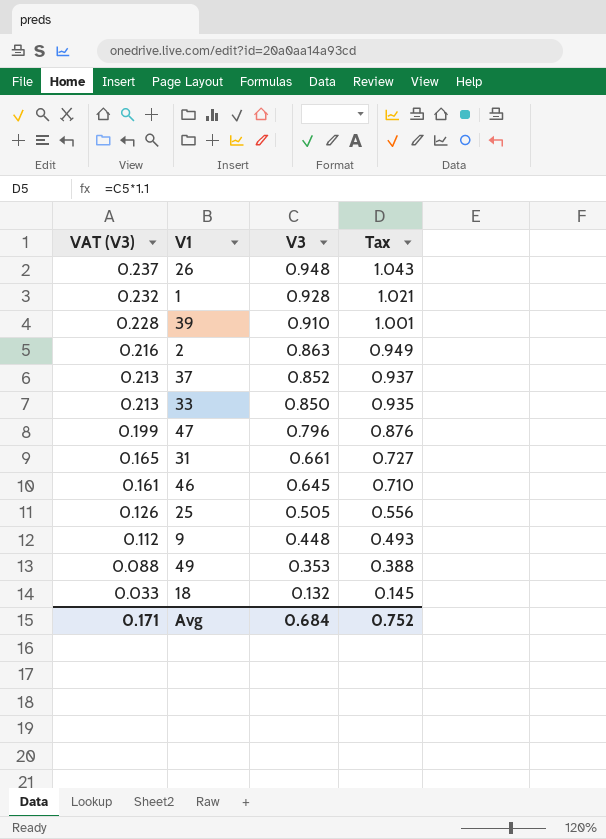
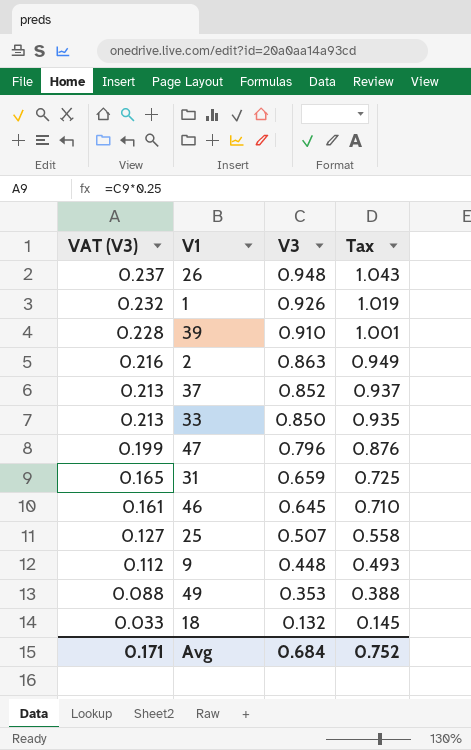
1 | V3: 0.928 -> 0.926
1 | Tax: 1.021 -> 1.019
31 | V3: 0.661 -> 0.659
31 | Tax: 0.727 -> 0.725
25 | VAT (V3): 0.126 -> 0.127
25 | V3: 0.505 -> 0.507
25 | Tax: 0.556 -> 0.558

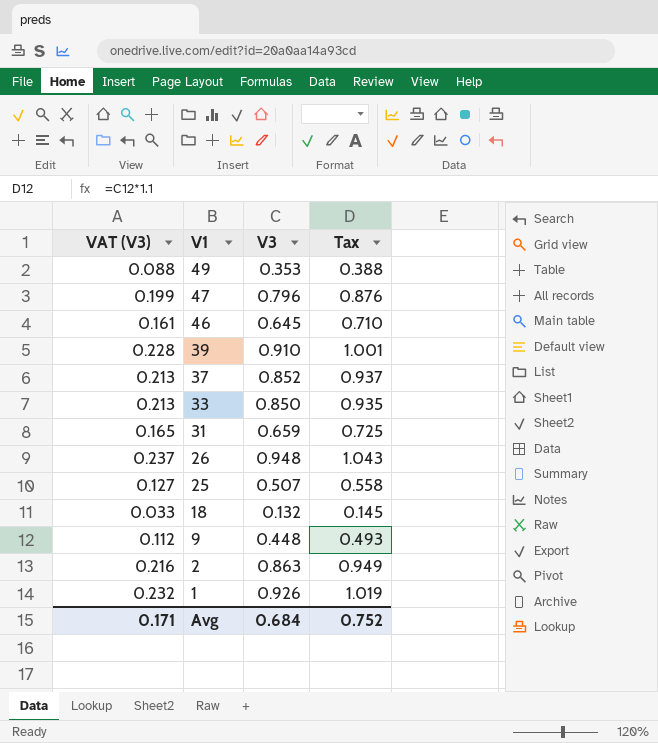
row order: VAT (V3) descending -> V1 descending

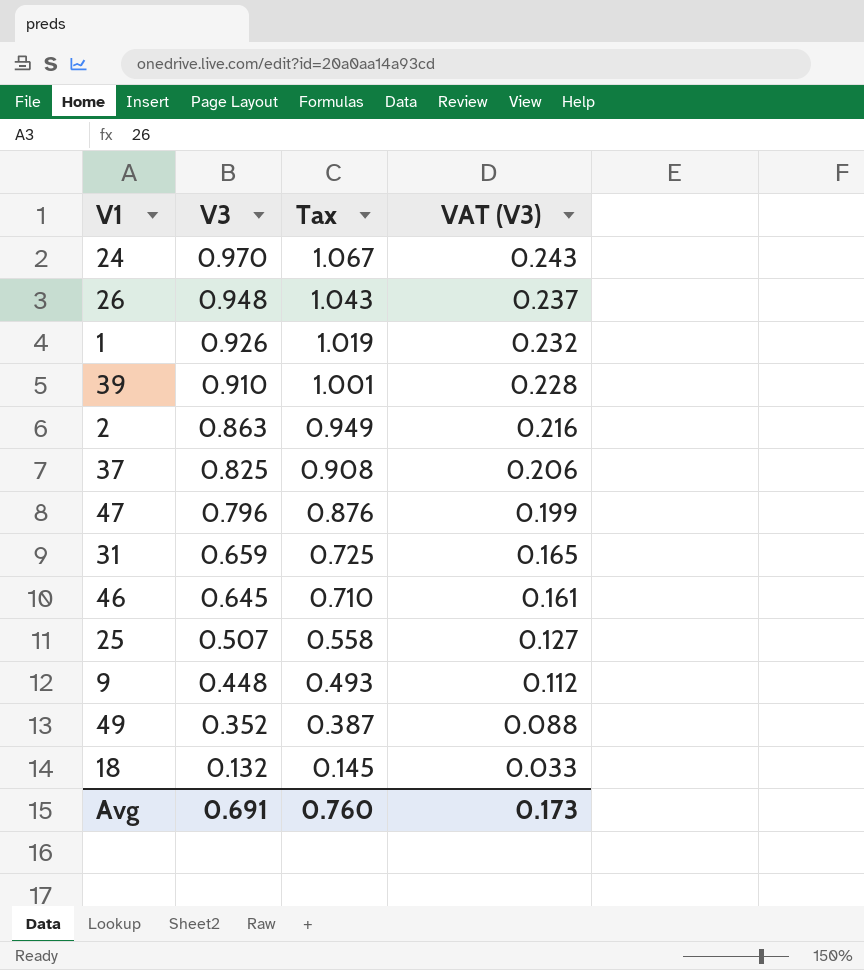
row order: V1 descending -> V3 descending
column VAT (V3) | position: 1 -> 4
row 33: 0.213 | 0.850 | 0.935 -> none
row 24: none -> 0.970 | 1.067 | 0.243
37 | V3: 0.852 -> 0.825
37 | Tax: 0.937 -> 0.908
37 | VAT (V3): 0.213 -> 0.206
49 | V3: 0.353 -> 0.352
49 | Tax: 0.388 -> 0.387
Avg | V3: 0.684 -> 0.691
Avg | Tax: 0.752 -> 0.760
Avg | VAT (V3): 0.171 -> 0.173

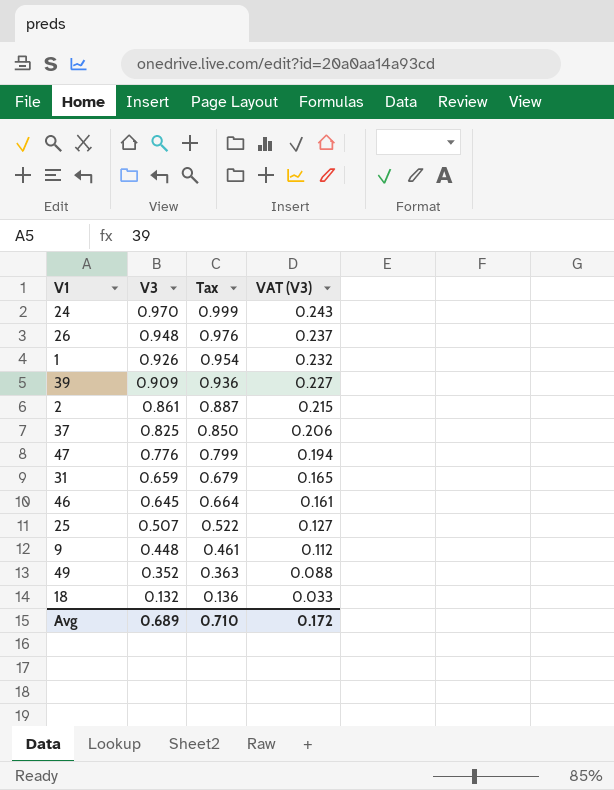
column Tax | formula: [V3] * 1.1 -> [V3] * 1.03
39 | V3: 0.910 -> 0.909
39 | VAT (V3): 0.228 -> 0.227
2 | V3: 0.863 -> 0.861
2 | VAT (V3): 0.216 -> 0.215
47 | V3: 0.796 -> 0.776
47 | VAT (V3): 0.199 -> 0.194
Avg | V3: 0.691 -> 0.689
Avg | Tax: 0.760 -> 0.710
Avg | VAT (V3): 0.173 -> 0.172

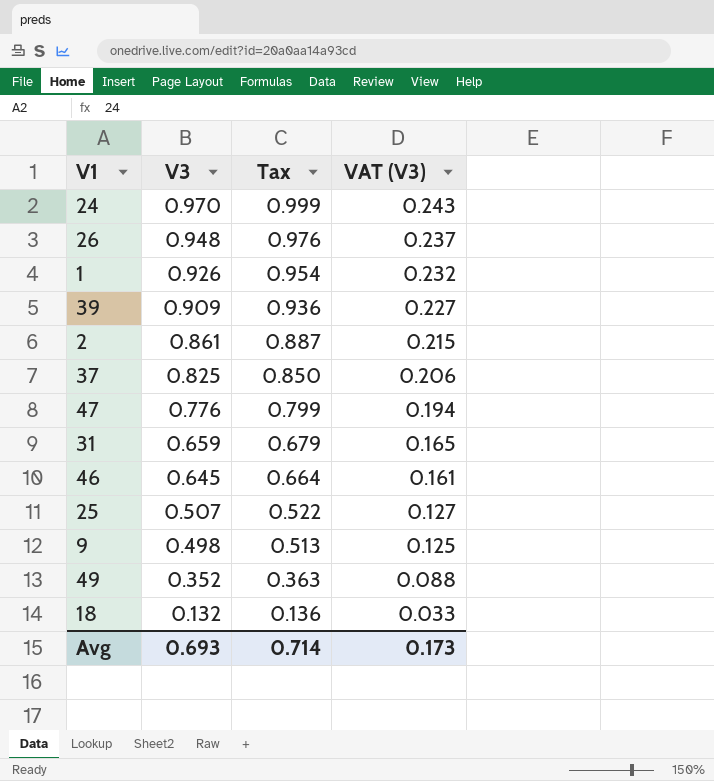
9 | V3: 0.448 -> 0.498
9 | Tax: 0.461 -> 0.513
9 | VAT (V3): 0.112 -> 0.125
Avg | V3: 0.689 -> 0.693
Avg | Tax: 0.710 -> 0.714
Avg | VAT (V3): 0.172 -> 0.173

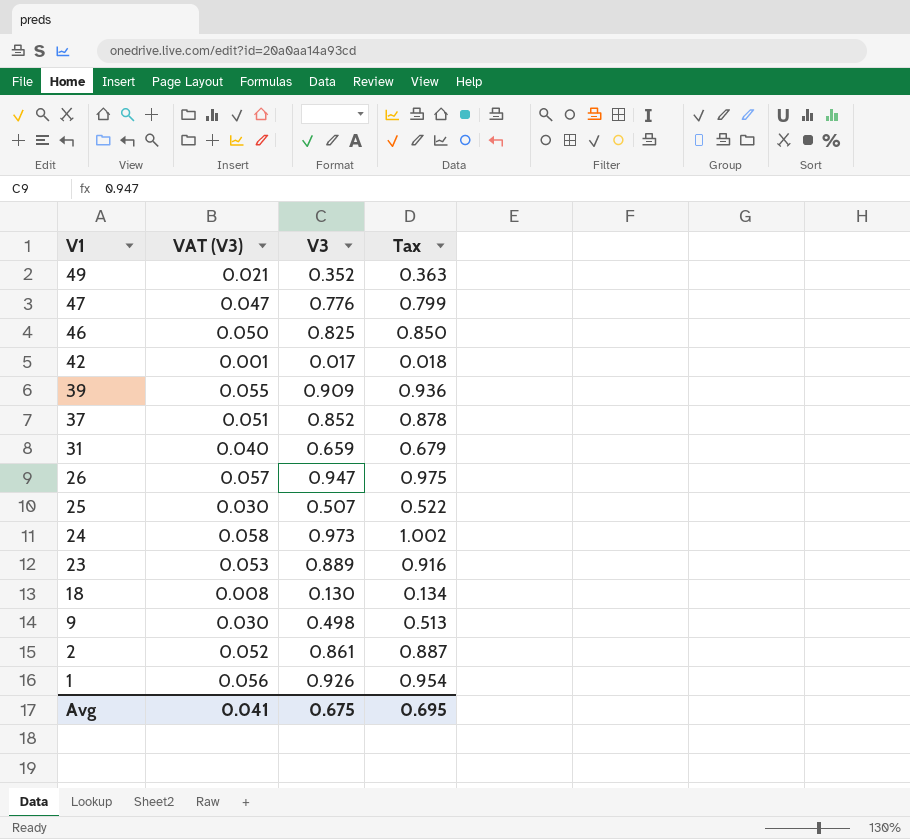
row order: V3 descending -> V1 descending
column VAT (V3) | formula: [V3] * 0.25 -> [V3] * 0.06
column VAT (V3) | position: 4 -> 2
46 | V3: 0.645 -> 0.825
46 | Tax: 0.664 -> 0.850
row 42: none -> 0.001 | 0.017 | 0.018
37 | V3: 0.825 -> 0.852
37 | Tax: 0.850 -> 0.878
26 | V3: 0.948 -> 0.947
26 | Tax: 0.976 -> 0.975
24 | V3: 0.970 -> 0.973
24 | Tax: 0.999 -> 1.002
row 23: none -> 0.053 | 0.889 | 0.916
18 | V3: 0.132 -> 0.130
18 | Tax: 0.136 -> 0.134
Avg | VAT (V3): 0.173 -> 0.041
Avg | V3: 0.693 -> 0.675
Avg | Tax: 0.714 -> 0.695

